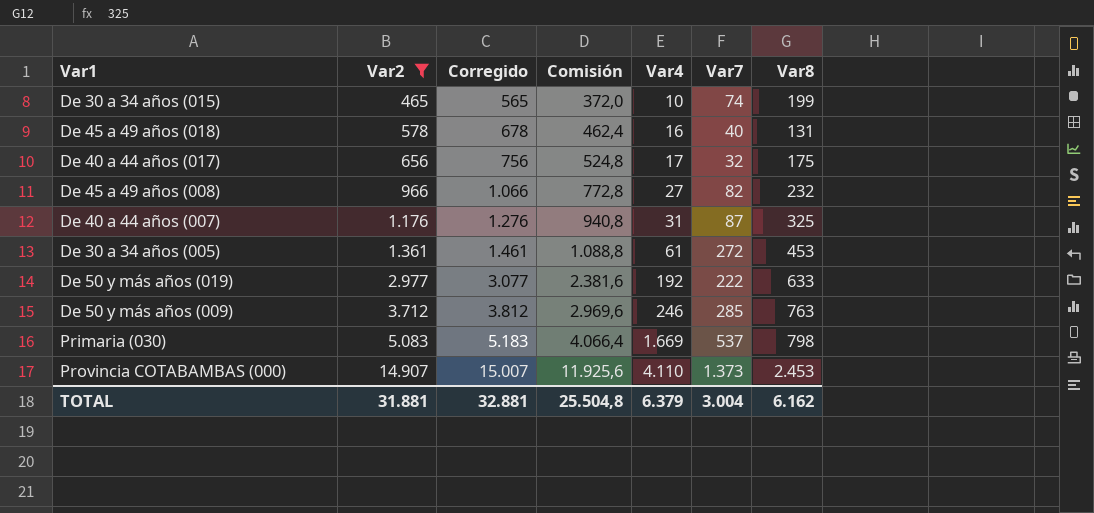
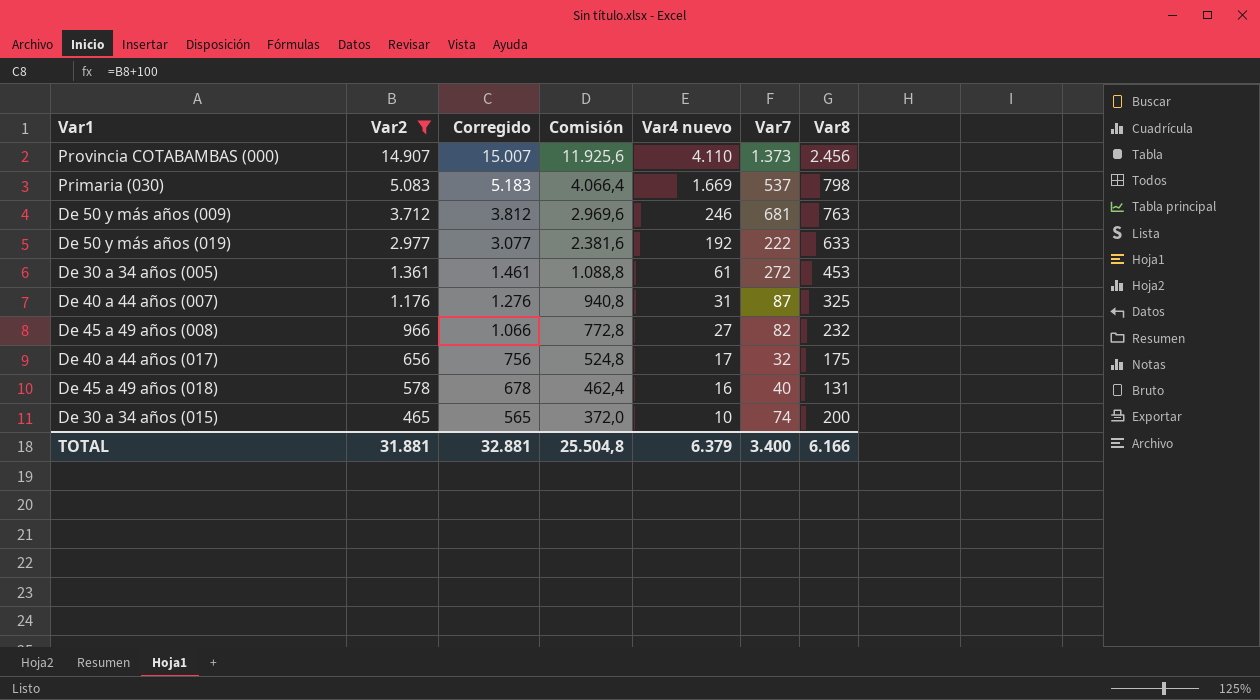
row order: Var2 ascending -> Var2 descending
column name: Var4 -> Var4 nuevo
Provincia COTABAMBAS (000) | Var8: 2.453 -> 2.456
De 50 y más años (009) | Var7: 285 -> 681
De 30 a 34 años (015) | Var8: 199 -> 200
TOTAL | Var7: 3.004 -> 3.400
TOTAL | Var8: 6.162 -> 6.166

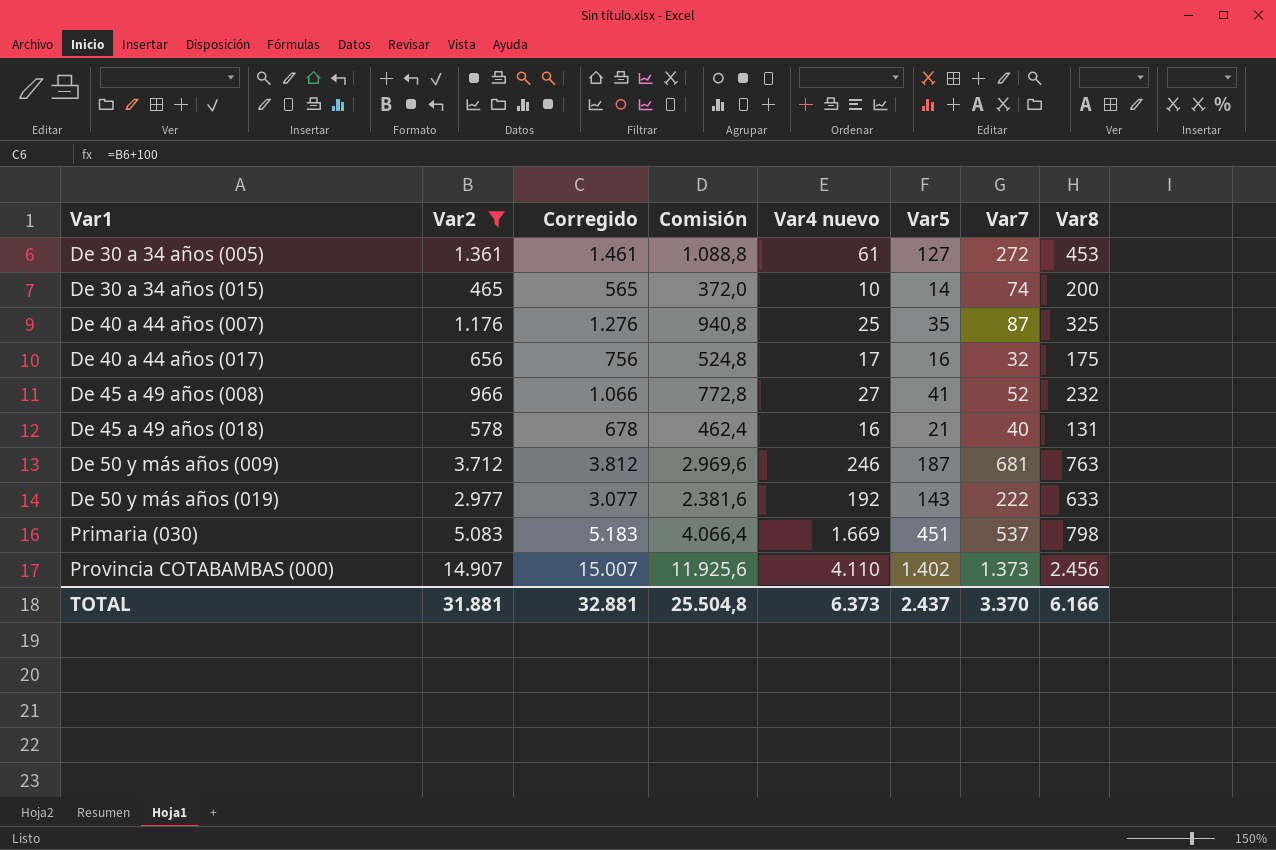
row order: Var2 descending -> Var1 ascending
column Var5 | position: none -> 6
De 40 a 44 años (007) | Var4 nuevo: 31 -> 25
De 45 a 49 años (008) | Var7: 82 -> 52
TOTAL | Var4 nuevo: 6.379 -> 6.373
TOTAL | Var7: 3.400 -> 3.370

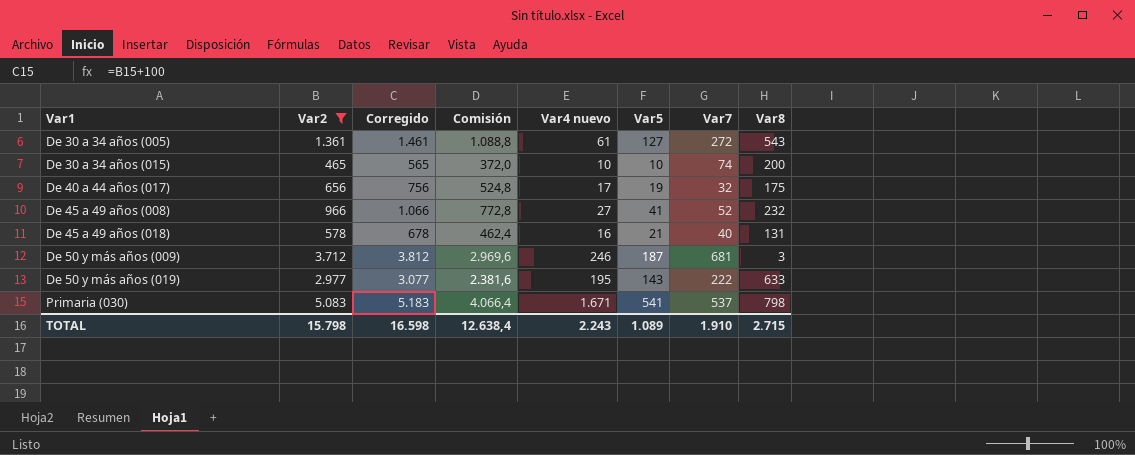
row De 40 a 44 años (007): 1.176 | 1.276 | 940,8 | 25 | 35 | 87 | 325 -> none
row Provincia COTABAMBAS (000): 14.907 | 15.007 | 11.925,6 | 4.110 | 1.402 | 1.373 | 2.456 -> none
De 30 a 34 años (005) | Var8: 453 -> 543
De 30 a 34 años (015) | Var5: 14 -> 10
De 40 a 44 años (017) | Var5: 16 -> 19
De 50 y más años (009) | Var8: 763 -> 3
De 50 y más años (019) | Var4 nuevo: 192 -> 195
Primaria (030) | Var4 nuevo: 1.669 -> 1.671
Primaria (030) | Var5: 451 -> 541
TOTAL | Var2: 31.881 -> 15.798
TOTAL | Corregido: 32.881 -> 16.598
TOTAL | Comisión: 25.504,8 -> 12.638,4
TOTAL | Var4 nuevo: 6.373 -> 2.243
TOTAL | Var5: 2.437 -> 1.089
TOTAL | Var7: 3.370 -> 1.910
TOTAL | Var8: 6.166 -> 2.715

